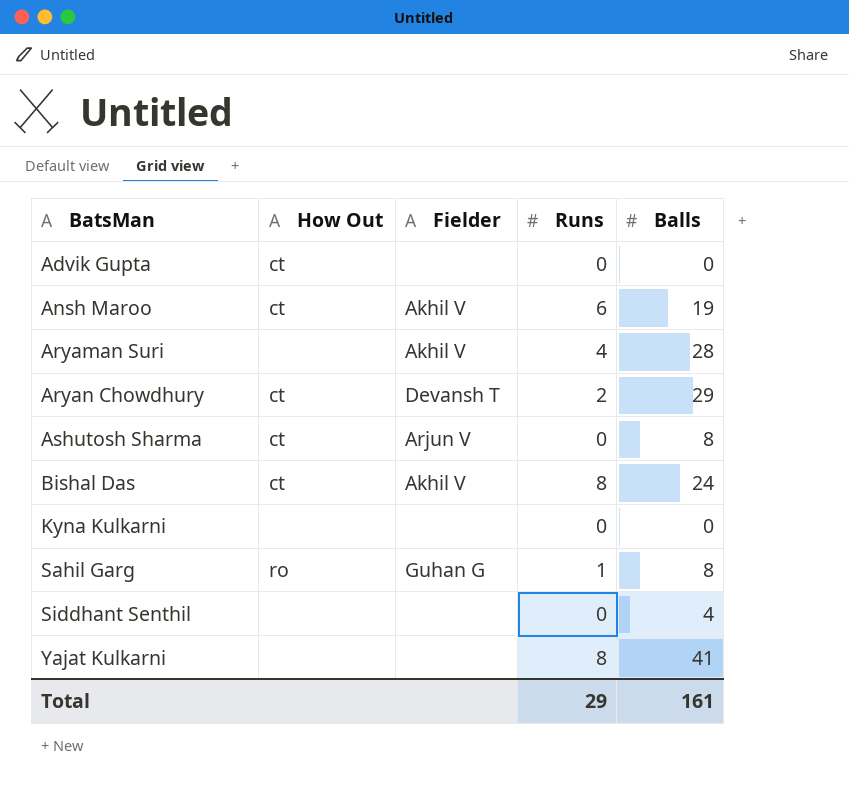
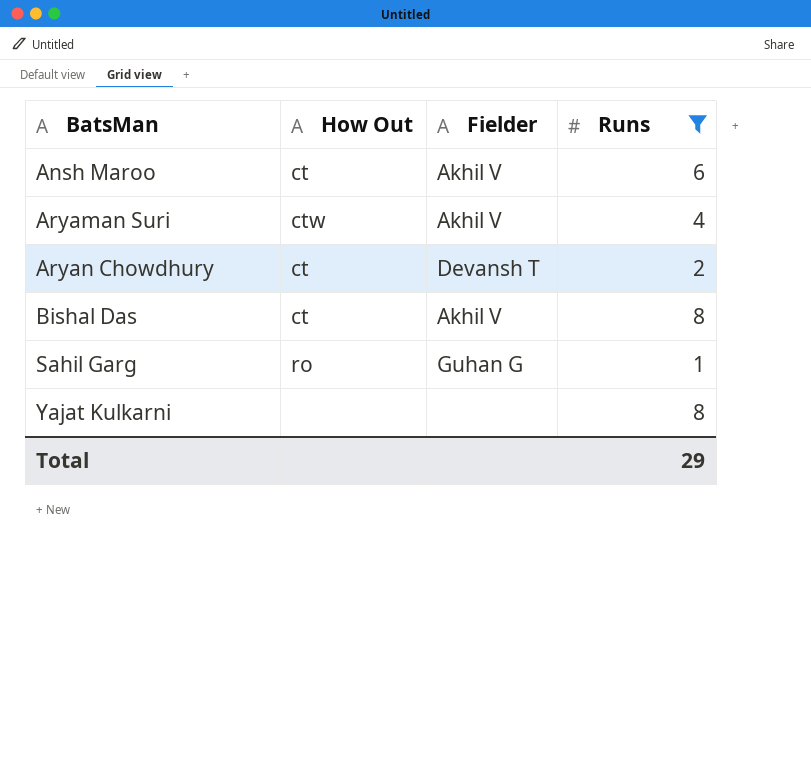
filter: none -> Runs != 0
column Balls | position: 5 -> none
Aryaman Suri | How Out: none -> ctw

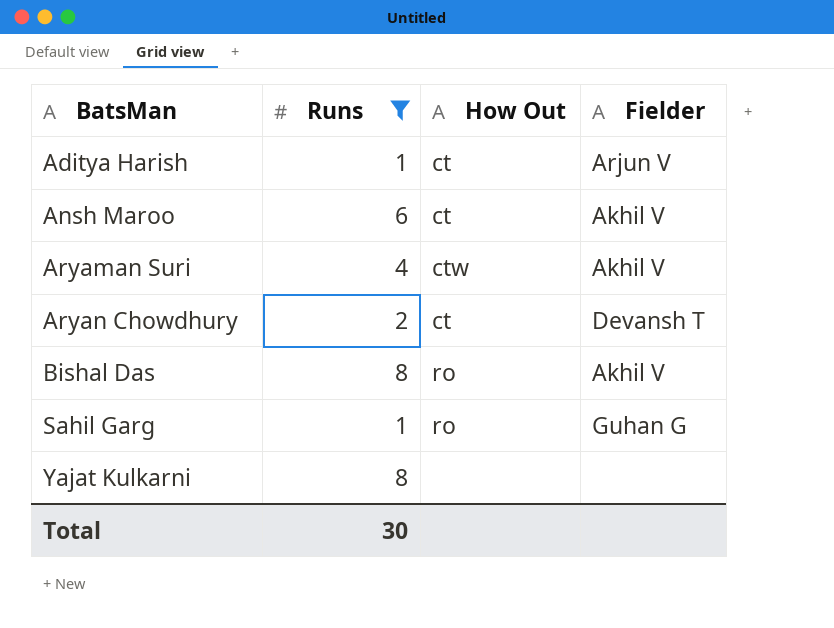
column Runs | position: 4 -> 2
row Aditya Harish: none -> 1 | ct | Arjun V
Bishal Das | How Out: ct -> ro
Total | Runs: 29 -> 30

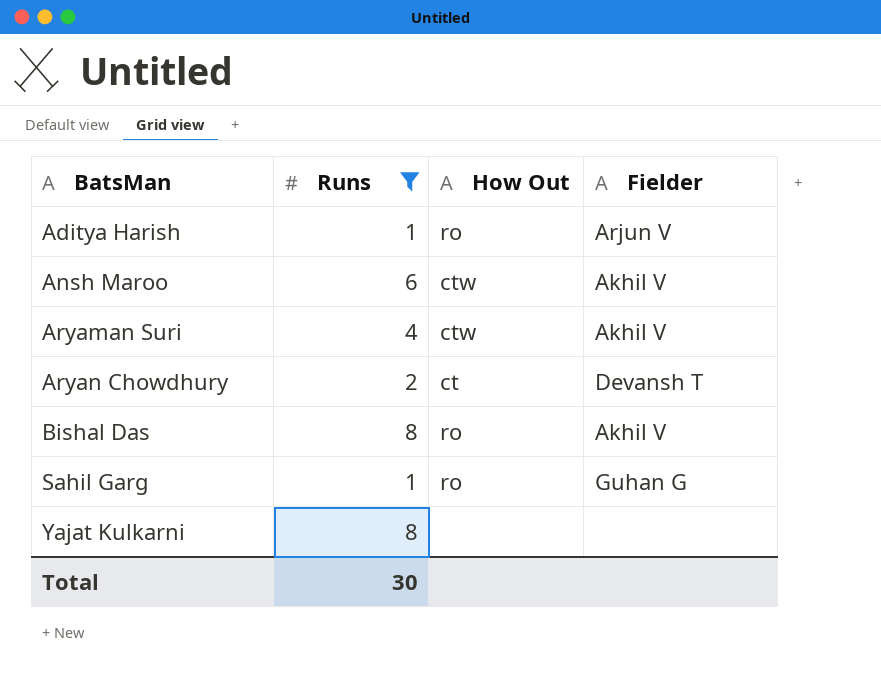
Aditya Harish | How Out: ct -> ro
Ansh Maroo | How Out: ct -> ctw

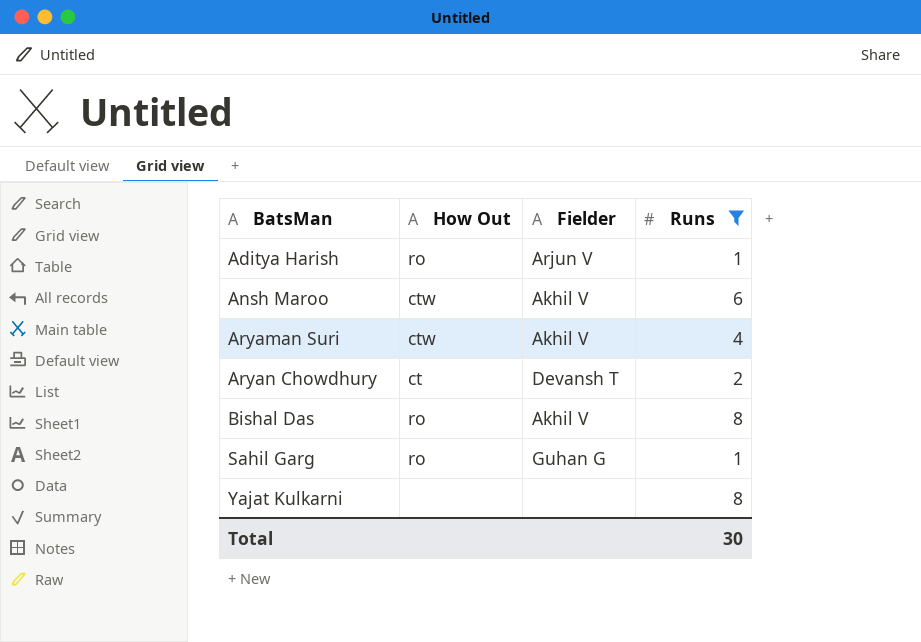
column Runs | position: 2 -> 4

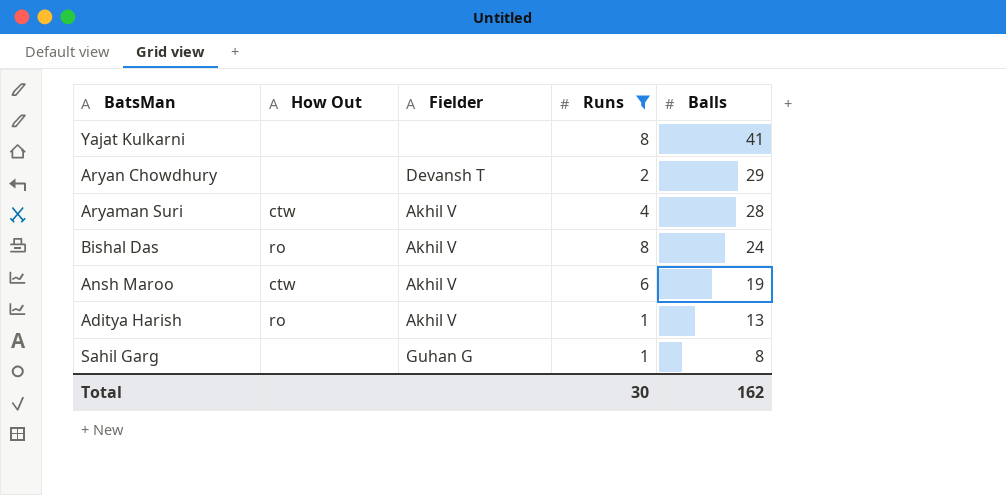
row order: BatsMan ascending -> Balls descending
column Balls | position: none -> 5
Aryan Chowdhury | How Out: ct -> none
Aditya Harish | Fielder: Arjun V -> Akhil V
Sahil Garg | How Out: ro -> none

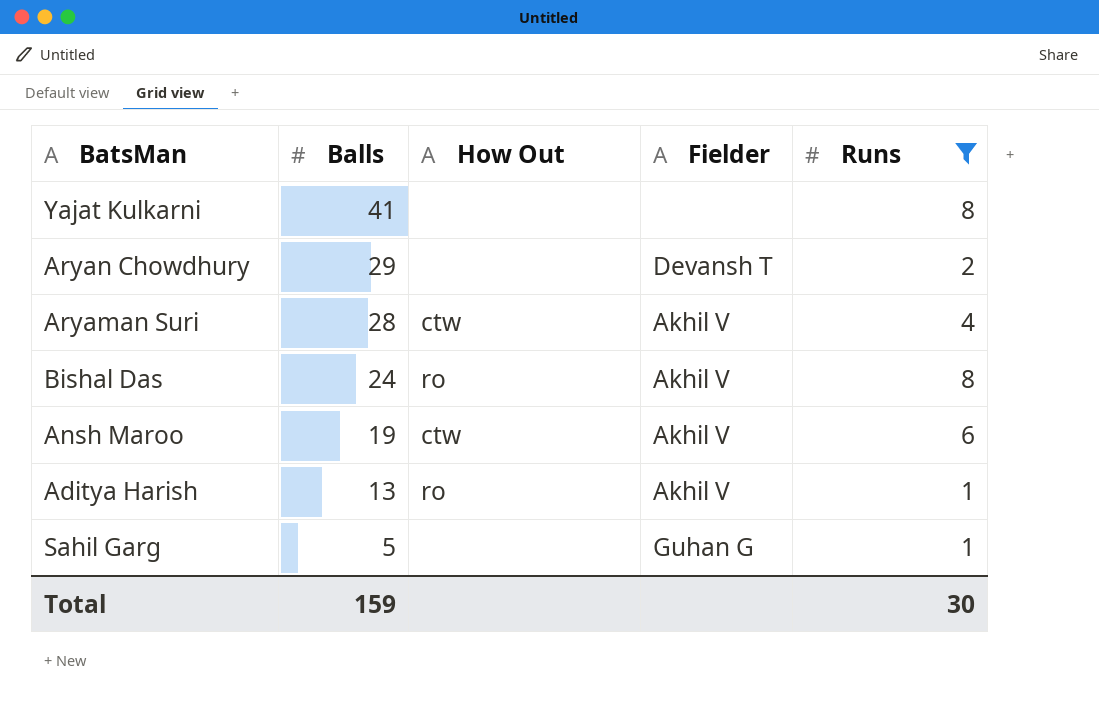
column Balls | position: 5 -> 2
Sahil Garg | Balls: 8 -> 5
Total | Balls: 162 -> 159

